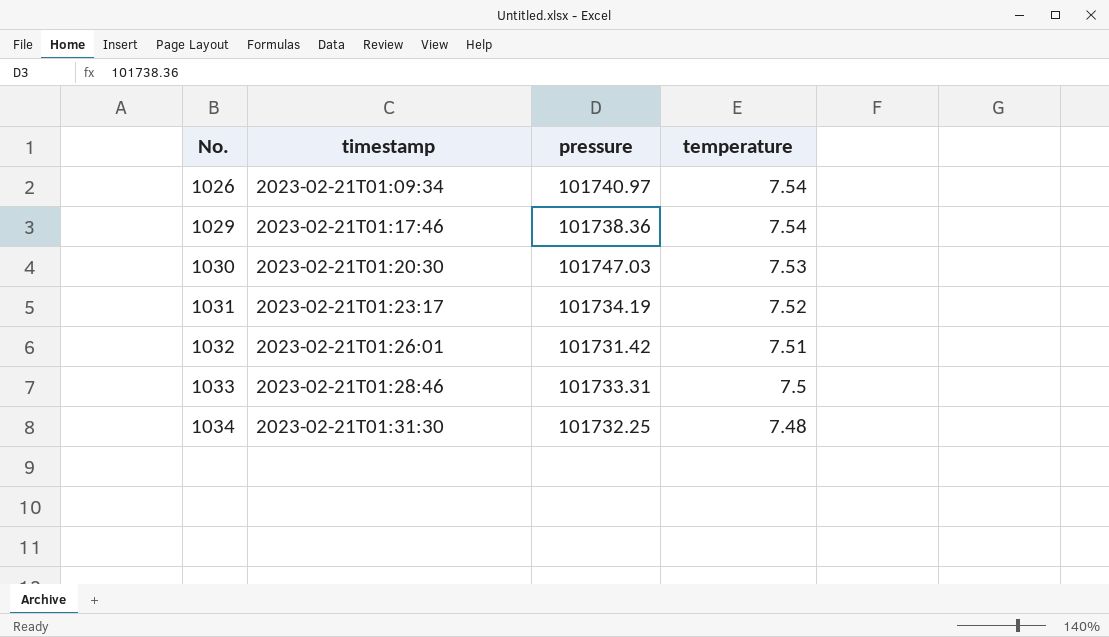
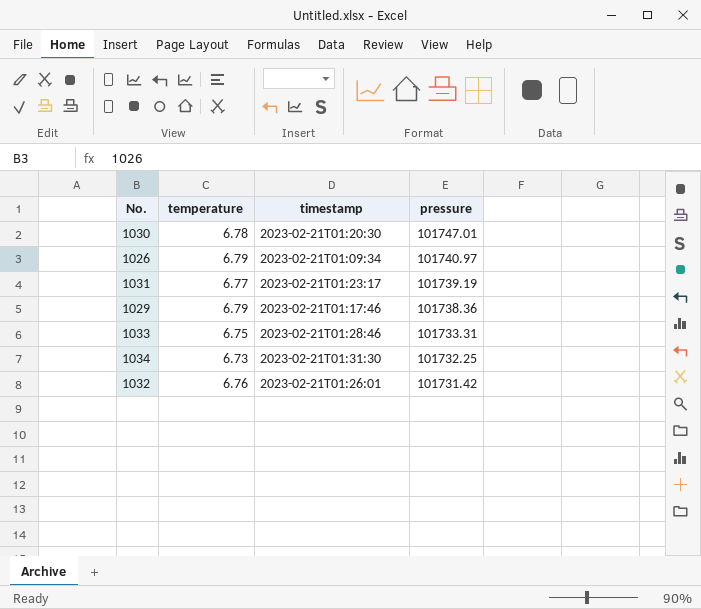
row order: No. ascending -> pressure descending
column temperature | position: 4 -> 2
1030 | temperature: 7.53 -> 6.78
1030 | pressure: 101747.03 -> 101747.01
1026 | temperature: 7.54 -> 6.79
1031 | temperature: 7.52 -> 6.77
1031 | pressure: 101734.19 -> 101739.19
1029 | temperature: 7.54 -> 6.79
1033 | temperature: 7.5 -> 6.75
1034 | temperature: 7.48 -> 6.73
1032 | temperature: 7.51 -> 6.76

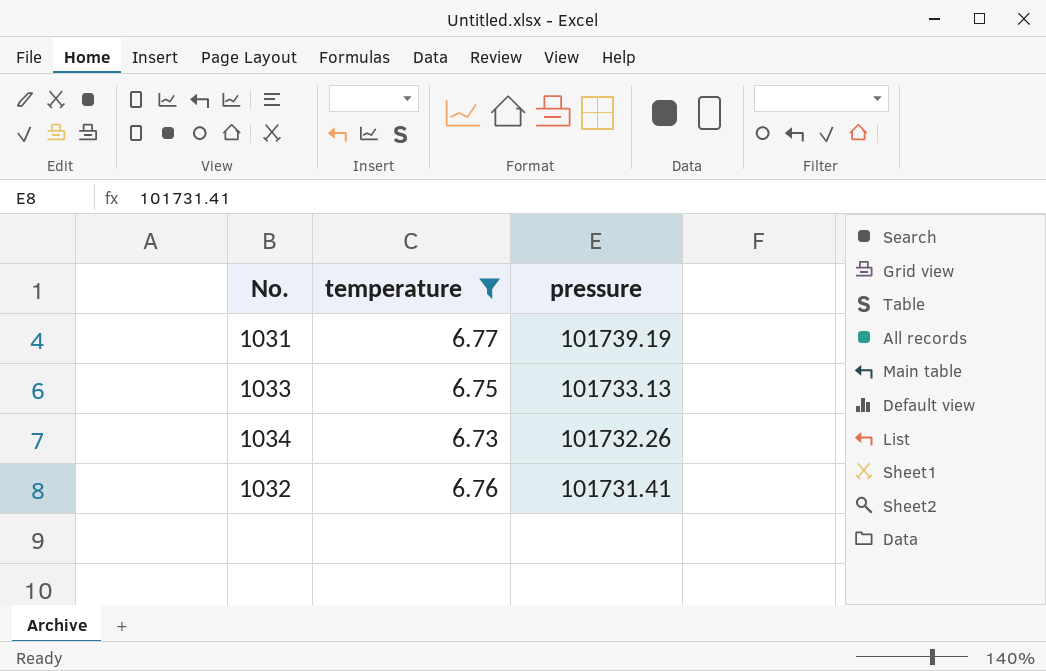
filter: none -> temperature <= 6.77
column timestamp | position: 3 -> none
1033 | pressure: 101733.31 -> 101733.13
1034 | pressure: 101732.25 -> 101732.26
1032 | pressure: 101731.42 -> 101731.41

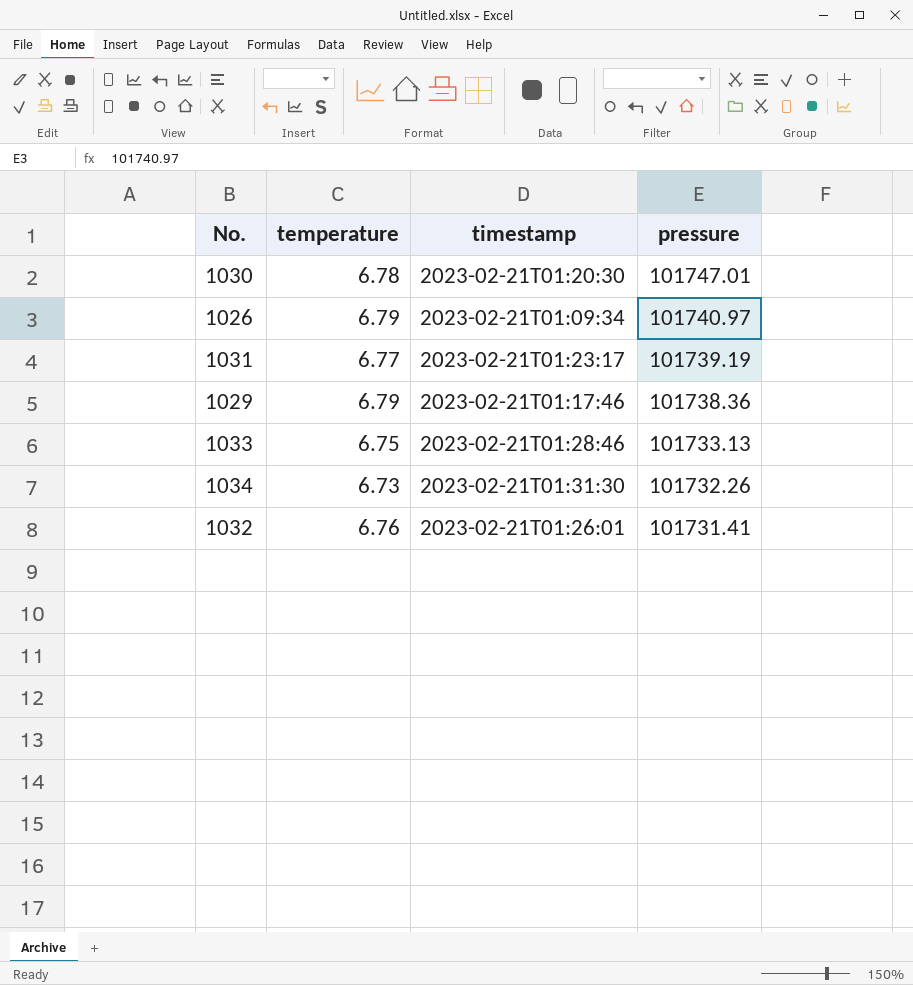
filter: temperature <= 6.77 -> none
column timestamp | position: none -> 3

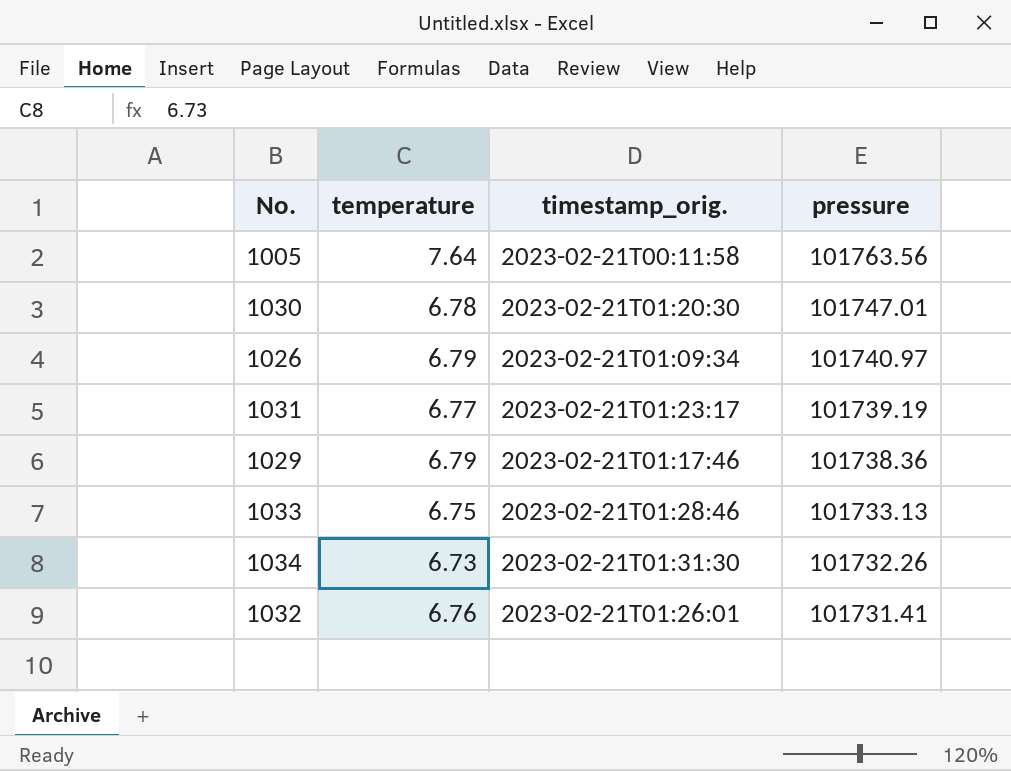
column name: timestamp -> timestamp_orig.
row 1005: none -> 7.64 | 2023-02-21T00:11:58 | 101763.56

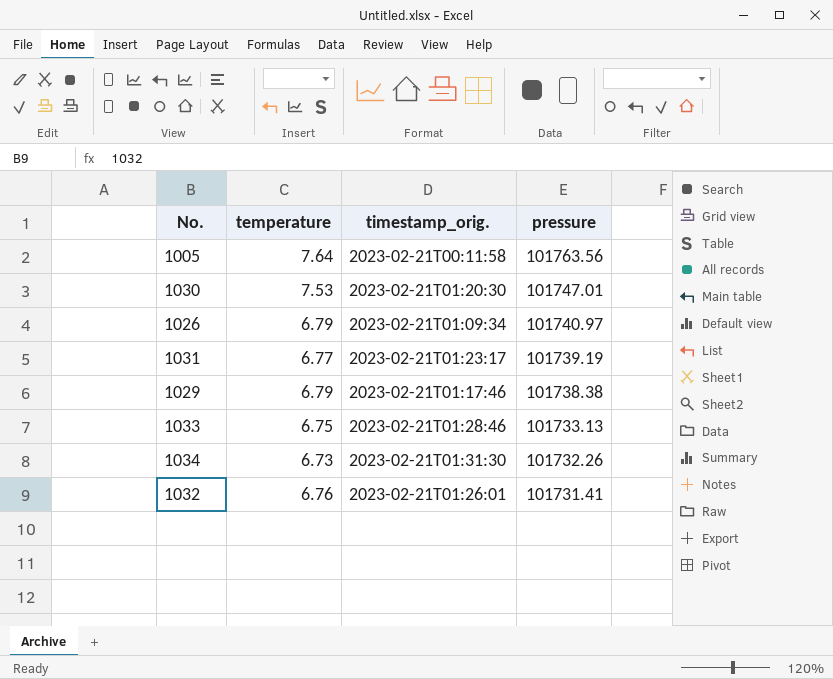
1030 | temperature: 6.78 -> 7.53
1029 | pressure: 101738.36 -> 101738.38

